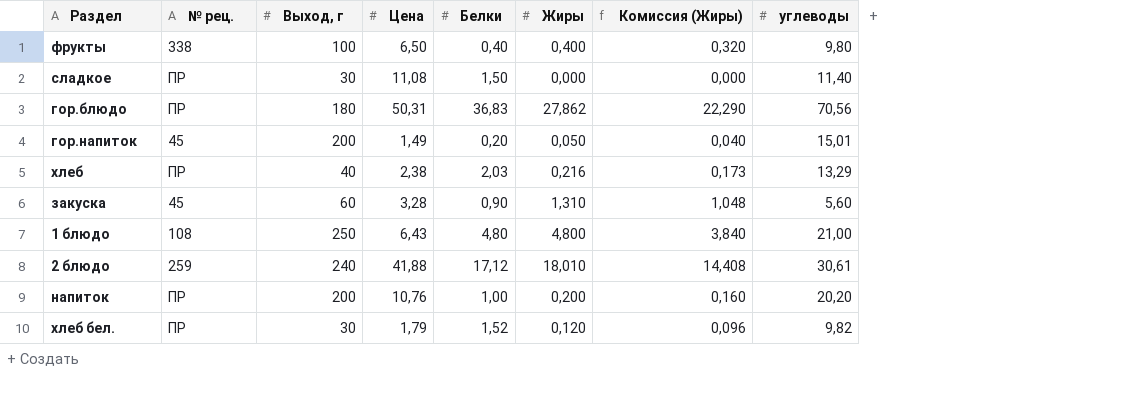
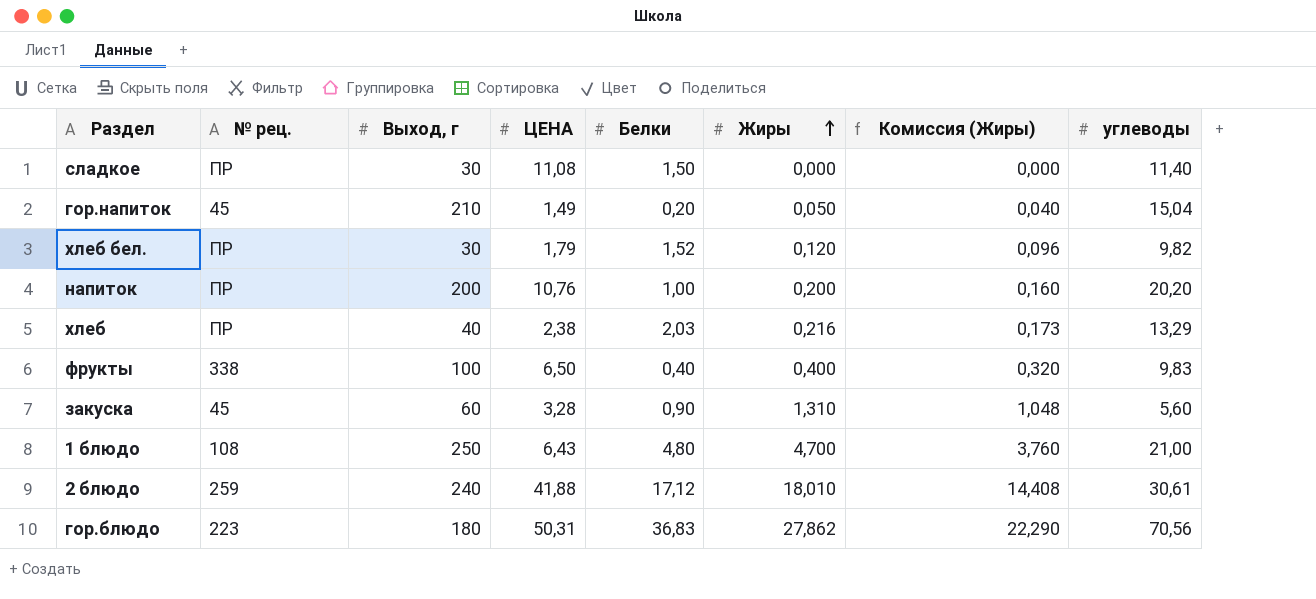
row order: none -> Жиры ascending
column name: Цена -> ЦЕНА
гор.напиток | Выход, г: 200 -> 210
гор.напиток | углеводы: 15,01 -> 15,04
фрукты | углеводы: 9,80 -> 9,83
1 блюдо | Жиры: 4,800 -> 4,700
1 блюдо | Комиссия (Жиры): 3,840 -> 3,760
гор.блюдо | № рец.: ПР -> 223

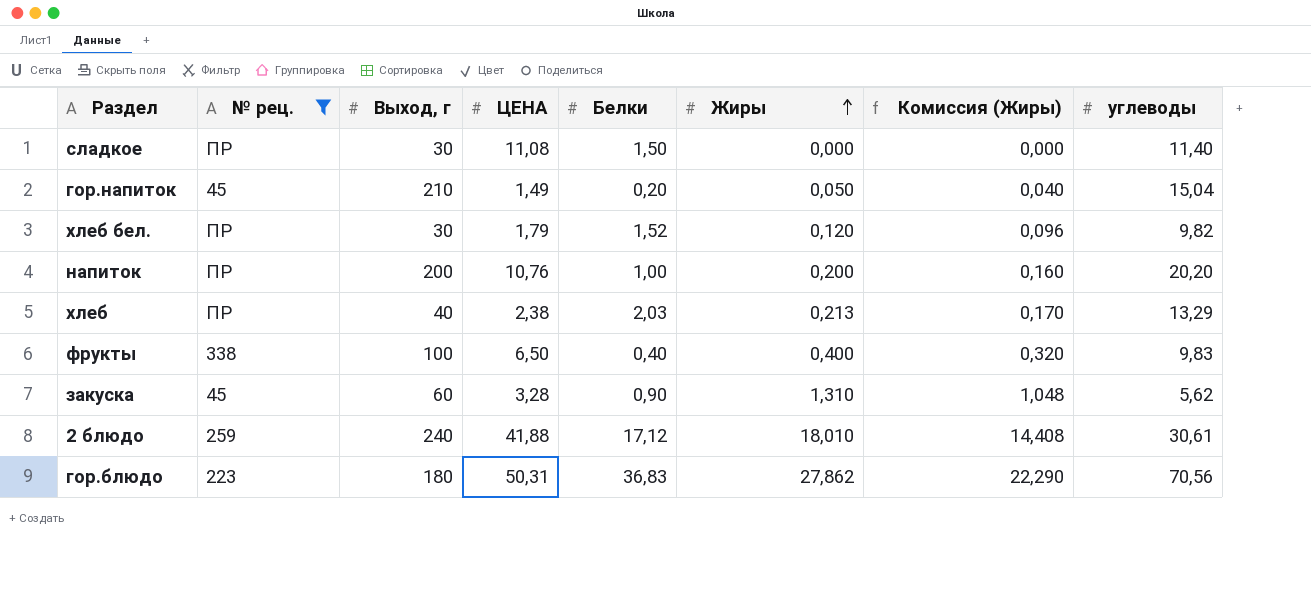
filter: none -> № рец. != 108
хлеб | Жиры: 0,216 -> 0,213
хлеб | Комиссия (Жиры): 0,173 -> 0,170
закуска | углеводы: 5,60 -> 5,62

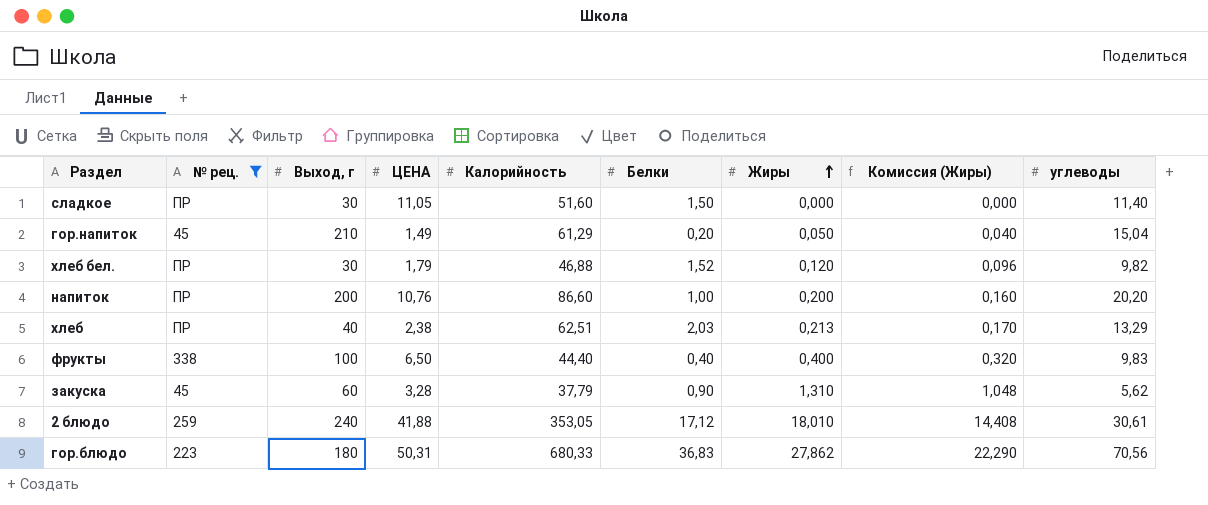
column Калорийность | position: none -> 5
сладкое | ЦЕНА: 11,08 -> 11,05

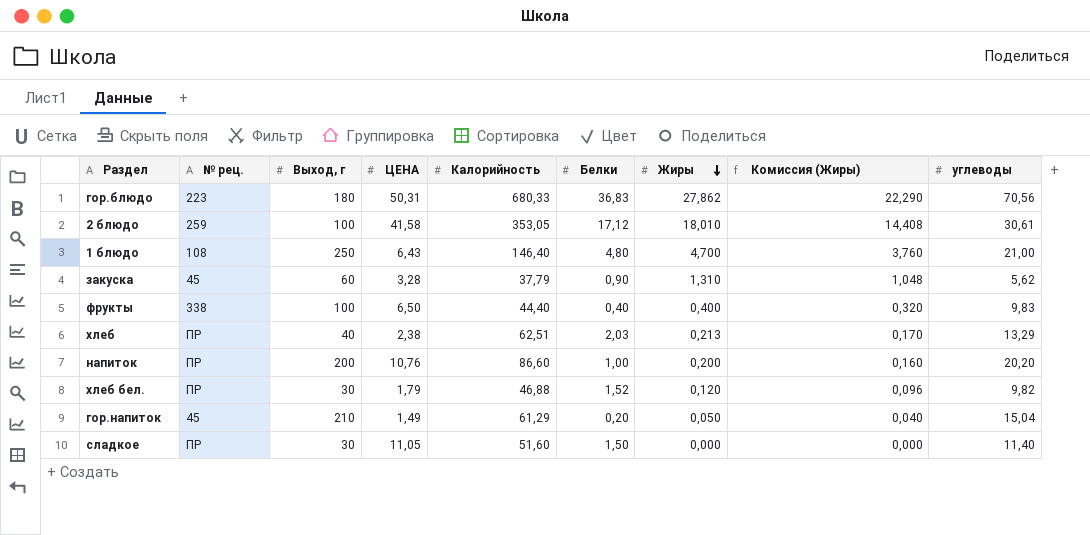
filter: № рец. != 108 -> none
row order: Жиры ascending -> Жиры descending
2 блюдо | Выход, г: 240 -> 100
2 блюдо | ЦЕНА: 41,88 -> 41,58

